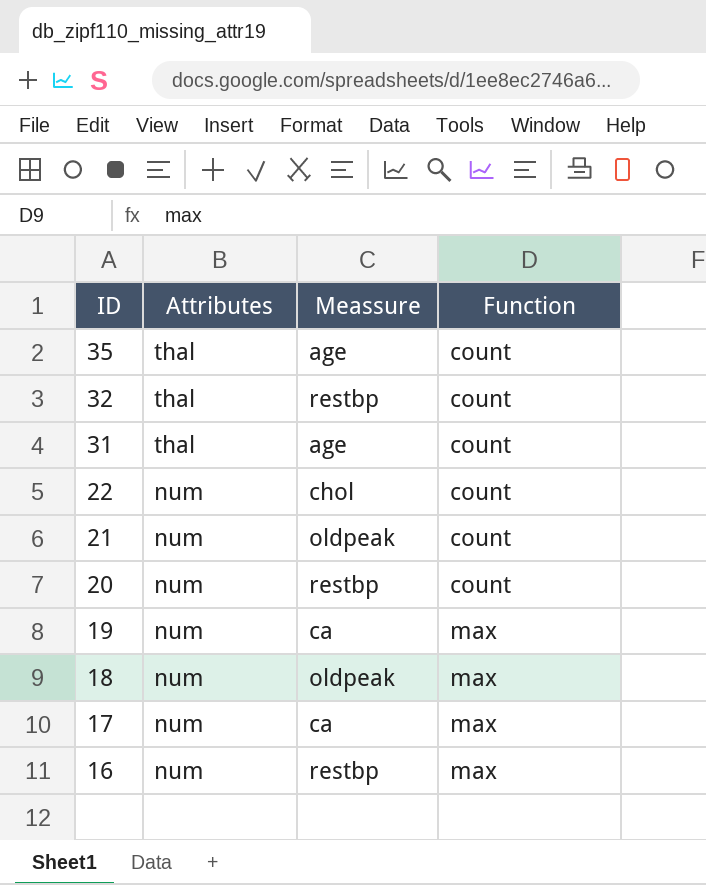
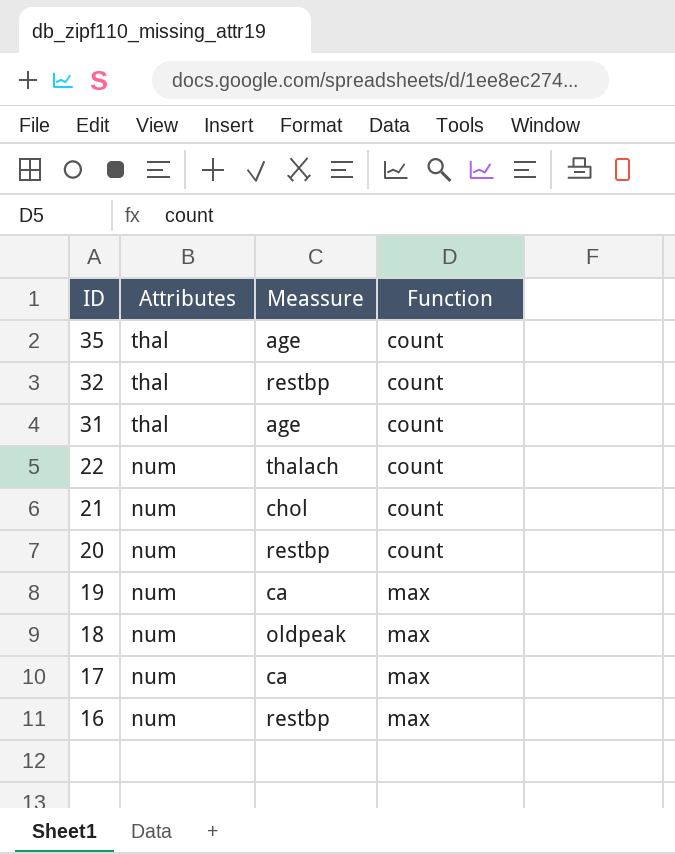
22 | Meassure: chol -> thalach
21 | Meassure: oldpeak -> chol

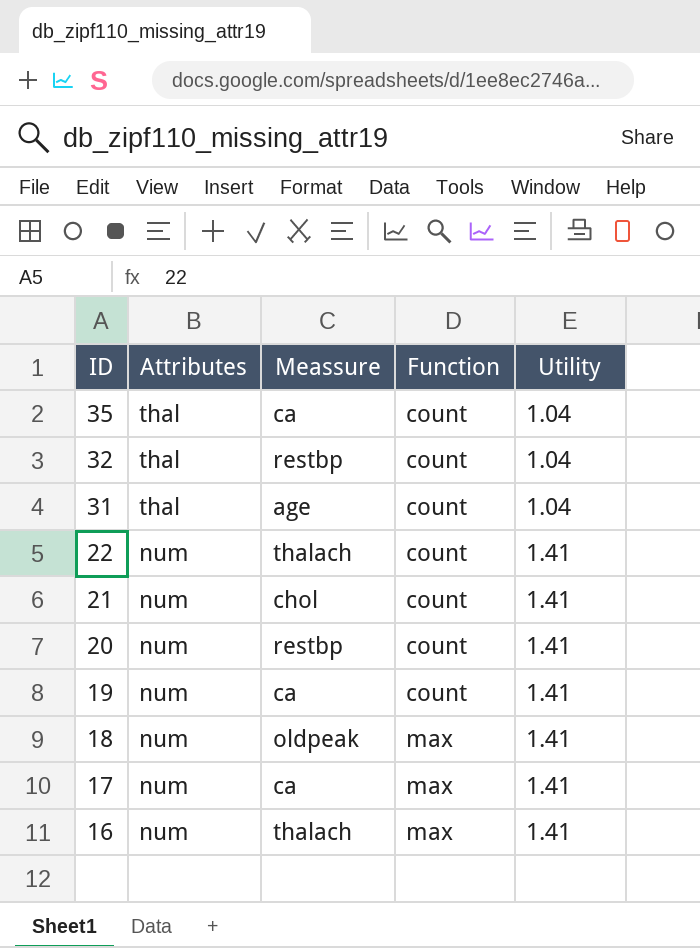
column Utility | position: none -> 5
35 | Meassure: age -> ca
19 | Function: max -> count
16 | Meassure: restbp -> thalach

